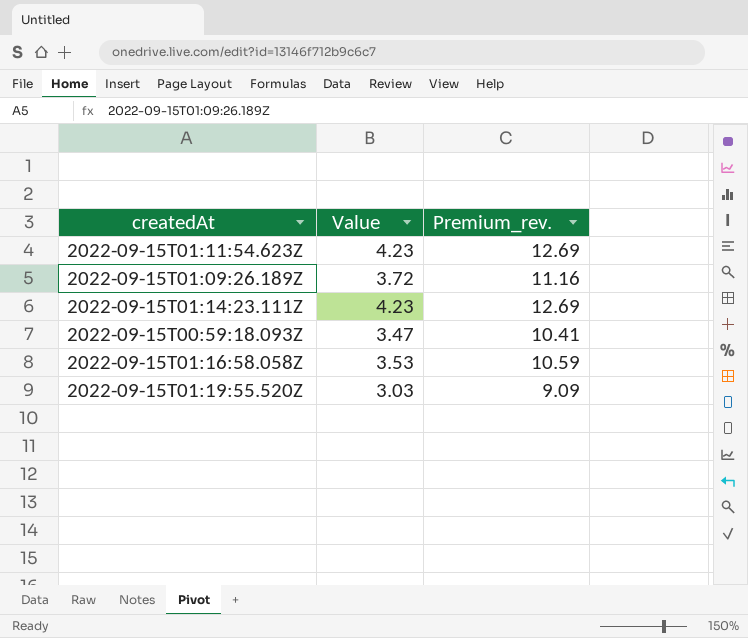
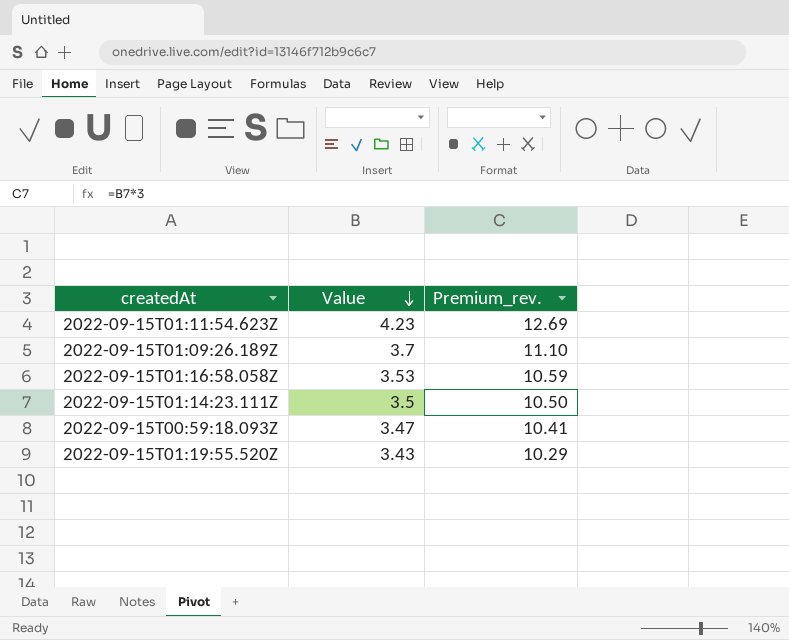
row order: none -> Value descending
2022-09-15T01:09:26.189Z | Value: 3.72 -> 3.7
2022-09-15T01:09:26.189Z | Premium_rev.: 11.16 -> 11.10
2022-09-15T01:14:23.111Z | Value: 4.23 -> 3.5
2022-09-15T01:14:23.111Z | Premium_rev.: 12.69 -> 10.50
2022-09-15T01:19:55.520Z | Value: 3.03 -> 3.43
2022-09-15T01:19:55.520Z | Premium_rev.: 9.09 -> 10.29

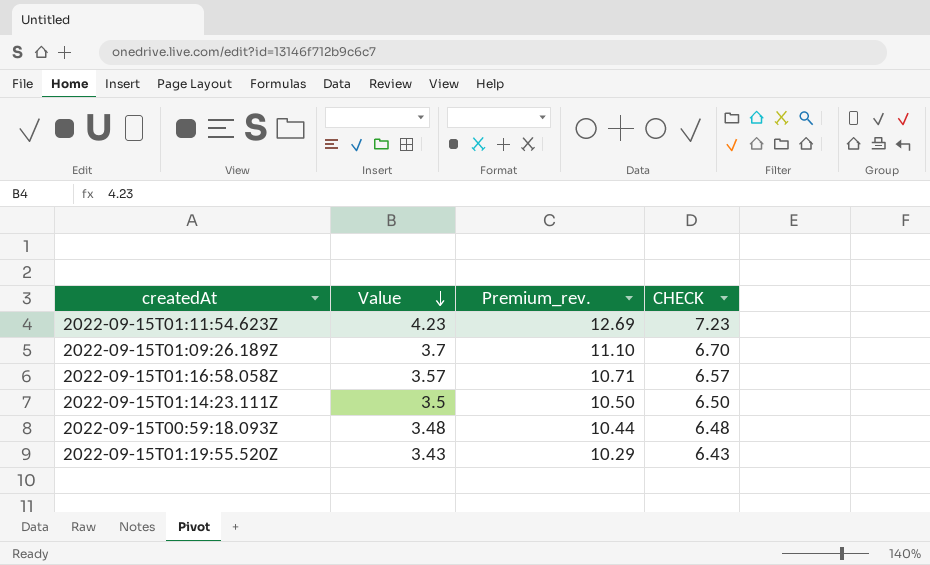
column CHECK | formula: none -> [Value] + 3
2022-09-15T01:16:58.058Z | Value: 3.53 -> 3.57
2022-09-15T01:16:58.058Z | Premium_rev.: 10.59 -> 10.71
2022-09-15T00:59:18.093Z | Value: 3.47 -> 3.48
2022-09-15T00:59:18.093Z | Premium_rev.: 10.41 -> 10.44

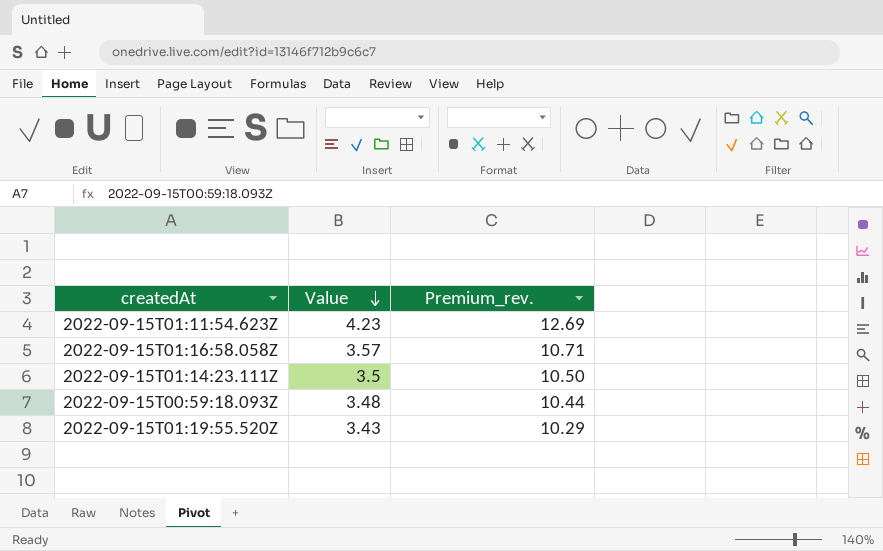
column CHECK | formula: [Value] + 3 -> none
row 2022-09-15T01:09:26.189Z: 3.7 | 11.10 | 6.70 -> none

